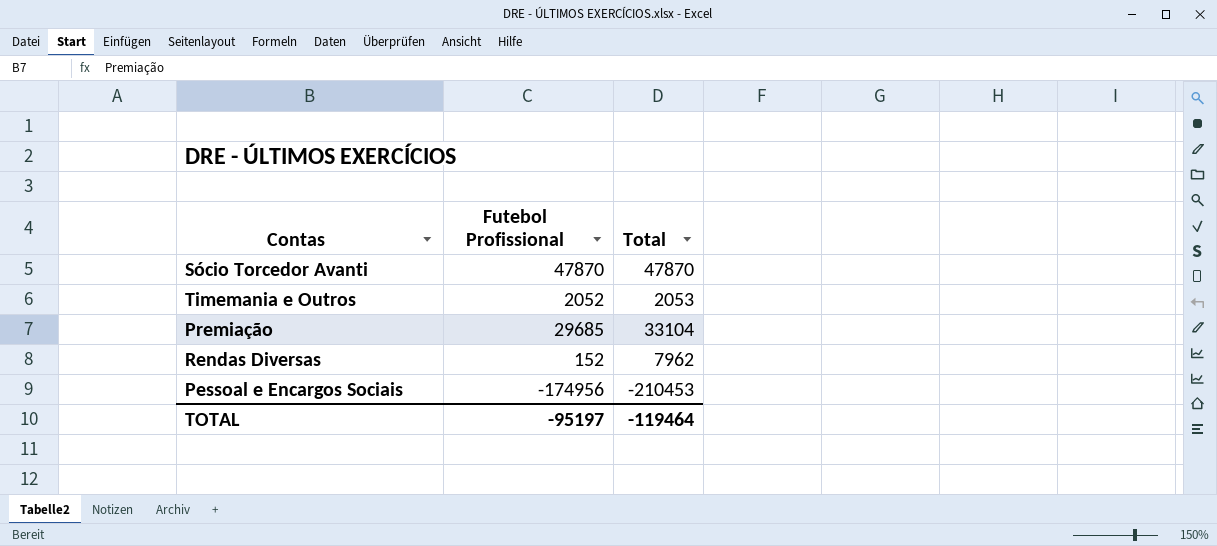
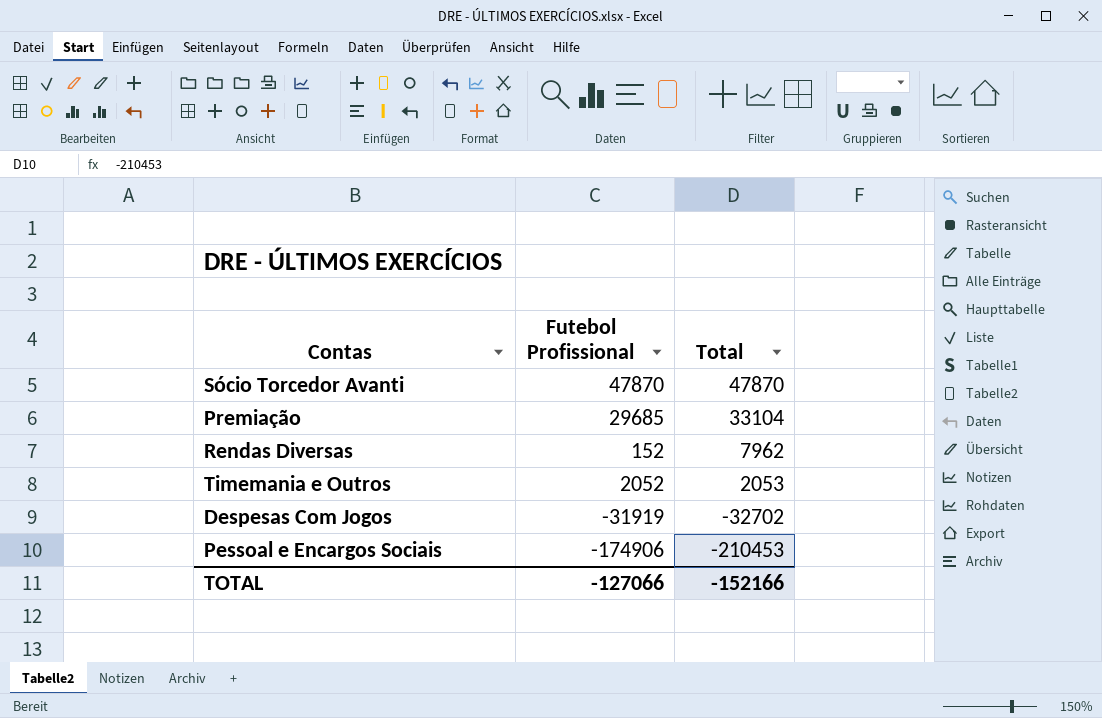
row order: none -> Total descending
row Despesas Com Jogos: none -> -31919 | -32702
Pessoal e Encargos Sociais | Futebol Profissional: -174956 -> -174906
TOTAL | Futebol Profissional: -95197 -> -127066
TOTAL | Total: -119464 -> -152166

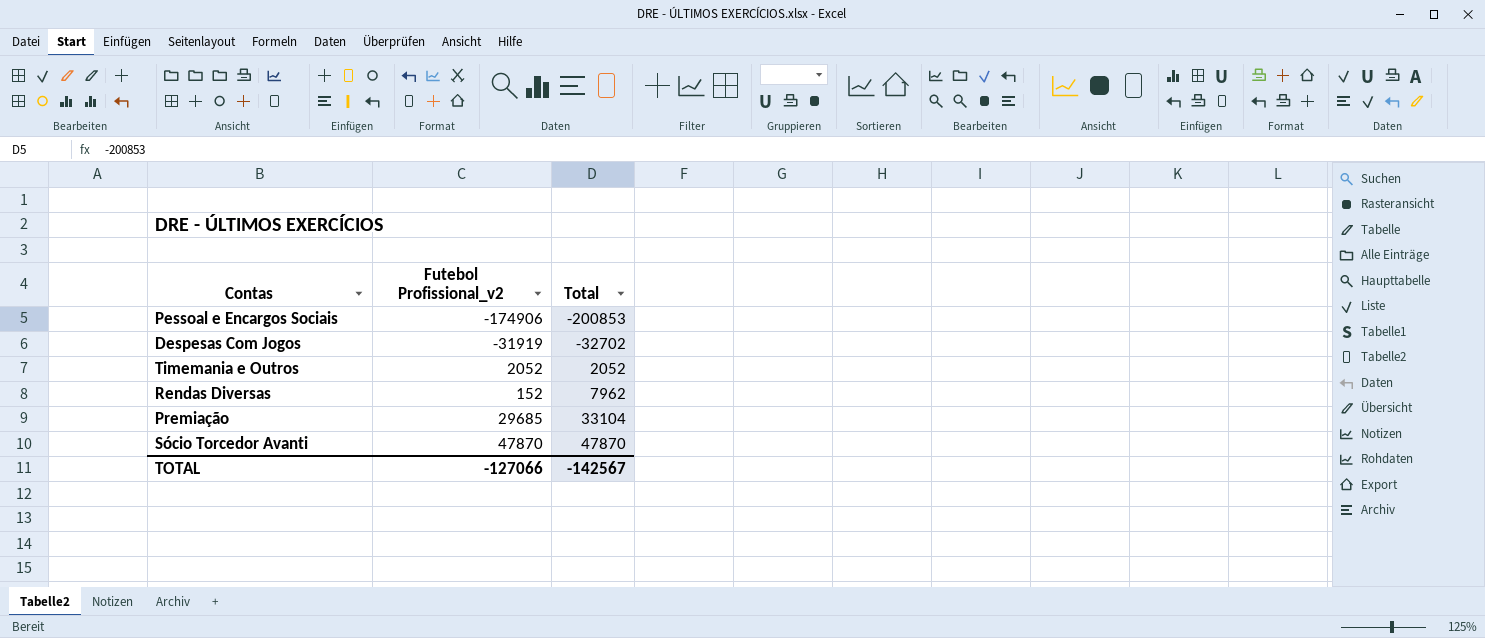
row order: Total descending -> Total ascending
column name: Futebol Profissional -> Futebol Profissional_v2
Pessoal e Encargos Sociais | Total: -210453 -> -200853
Timemania e Outros | Total: 2053 -> 2052
TOTAL | Total: -152166 -> -142567

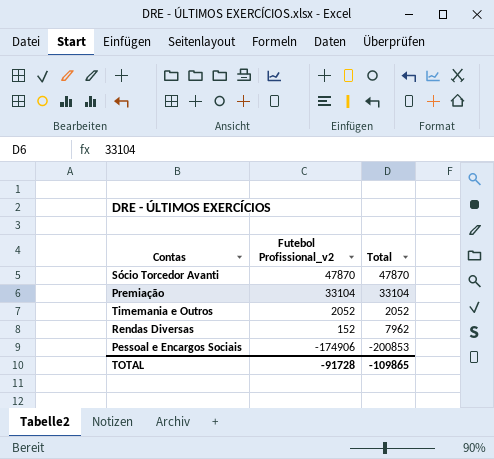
row order: Total ascending -> Futebol Profissional_v2 descending
row Despesas Com Jogos: -31919 | -32702 -> none
Premiação | Futebol Profissional_v2: 29685 -> 33104
TOTAL | Futebol Profissional_v2: -127066 -> -91728
TOTAL | Total: -142567 -> -109865

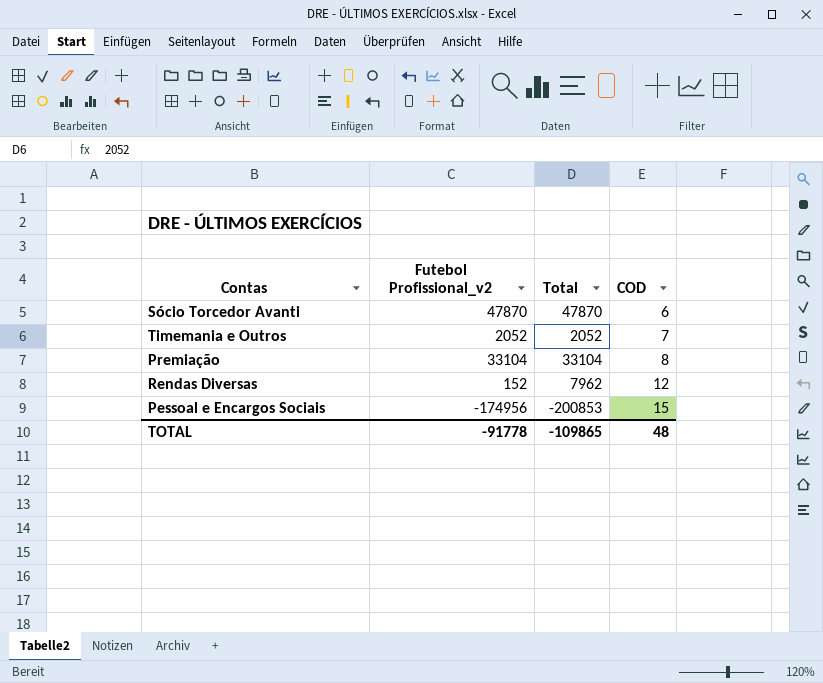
row order: Futebol Profissional_v2 descending -> COD ascending
column COD | position: none -> 4
Pessoal e Encargos Sociais | Futebol Profissional_v2: -174906 -> -174956
TOTAL | Futebol Profissional_v2: -91728 -> -91778

